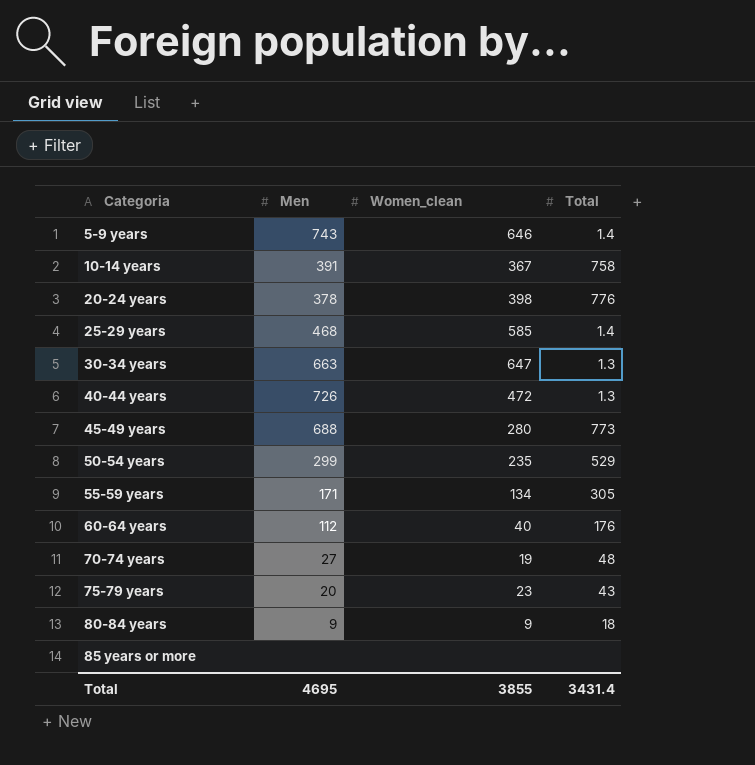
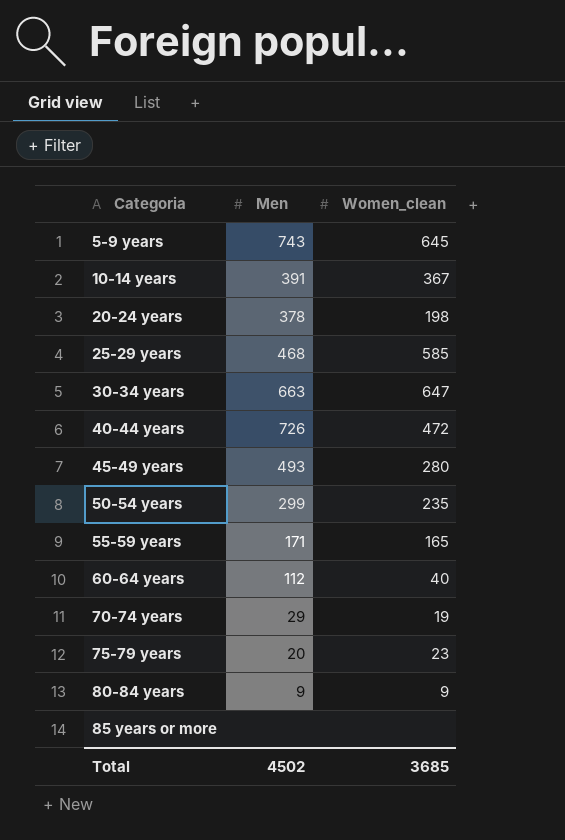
column Total | position: 4 -> none
5-9 years | Women_clean: 646 -> 645
20-24 years | Women_clean: 398 -> 198
45-49 years | Men: 688 -> 493
55-59 years | Women_clean: 134 -> 165
70-74 years | Men: 27 -> 29
Total | Men: 4695 -> 4502
Total | Women_clean: 3855 -> 3685

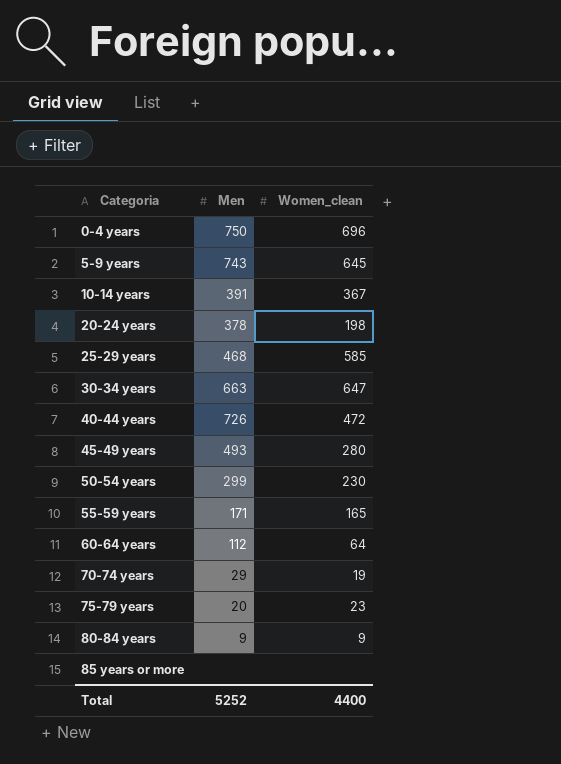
row 0-4 years: none -> 750 | 696
50-54 years | Women_clean: 235 -> 230
60-64 years | Women_clean: 40 -> 64
Total | Men: 4502 -> 5252
Total | Women_clean: 3685 -> 4400

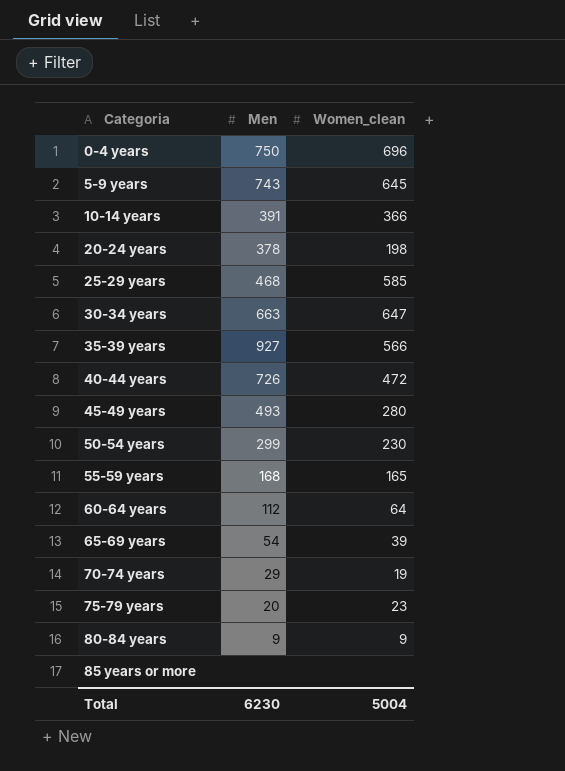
10-14 years | Women_clean: 367 -> 366
row 35-39 years: none -> 927 | 566
55-59 years | Men: 171 -> 168
row 65-69 years: none -> 54 | 39
Total | Men: 5252 -> 6230
Total | Women_clean: 4400 -> 5004

